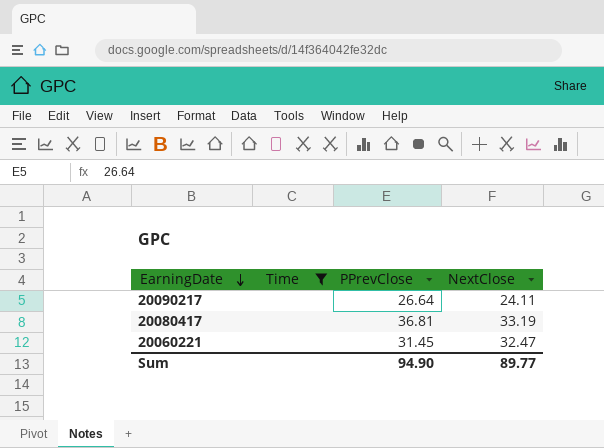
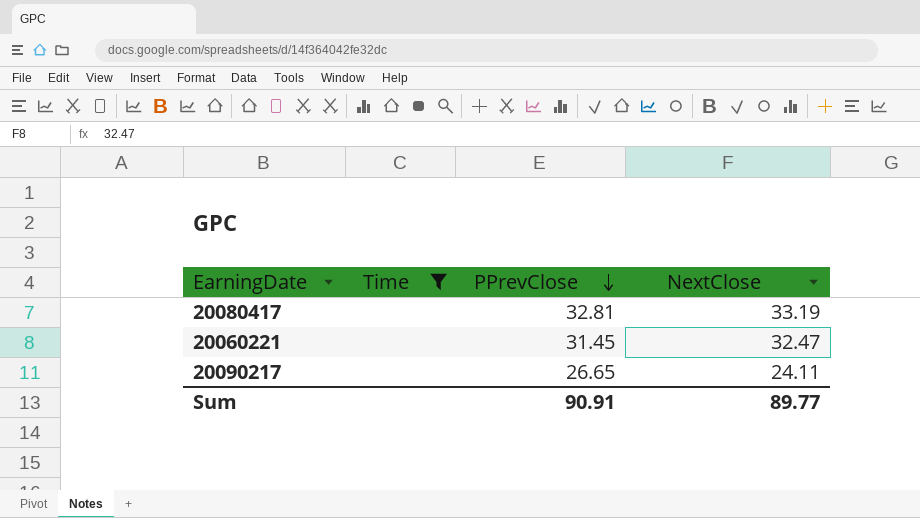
row order: EarningDate descending -> PPrevClose descending
20080417 | PPrevClose: 36.81 -> 32.81
20090217 | PPrevClose: 26.64 -> 26.65
Sum | PPrevClose: 94.90 -> 90.91

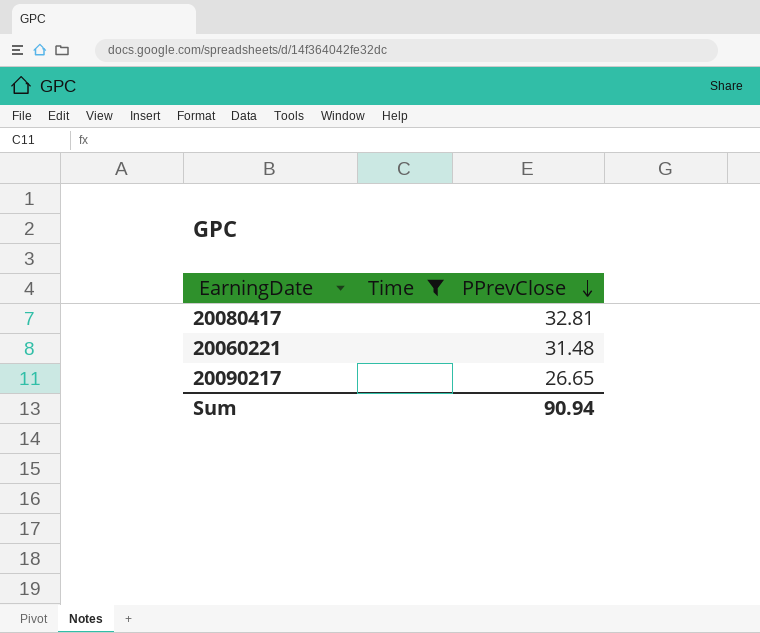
column NextClose | position: 4 -> none
20060221 | PPrevClose: 31.45 -> 31.48
Sum | PPrevClose: 90.91 -> 90.94

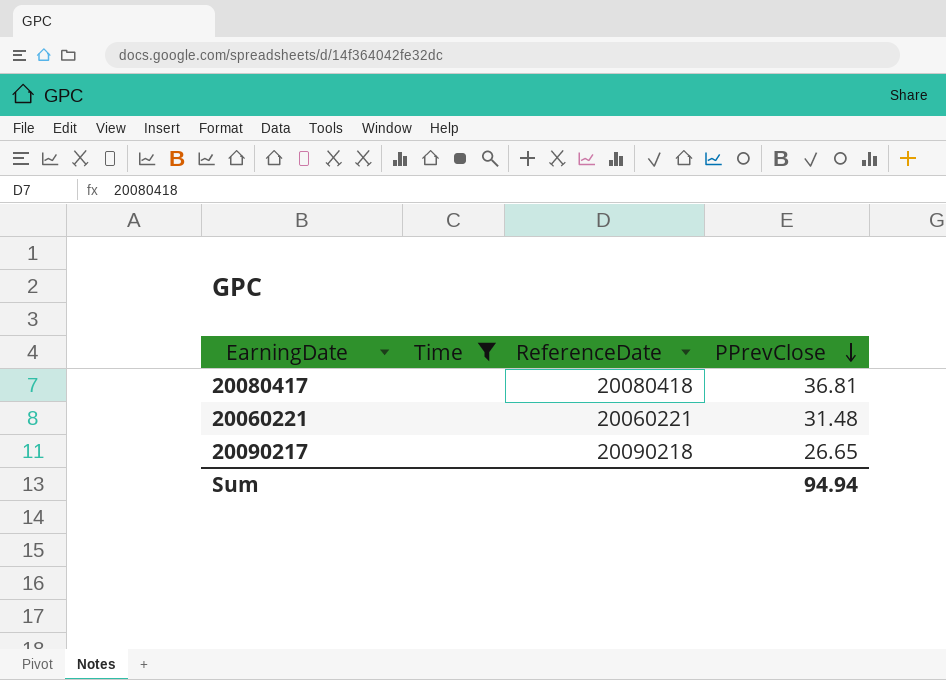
column ReferenceDate | position: none -> 3
20080417 | PPrevClose: 32.81 -> 36.81
Sum | PPrevClose: 90.94 -> 94.94

